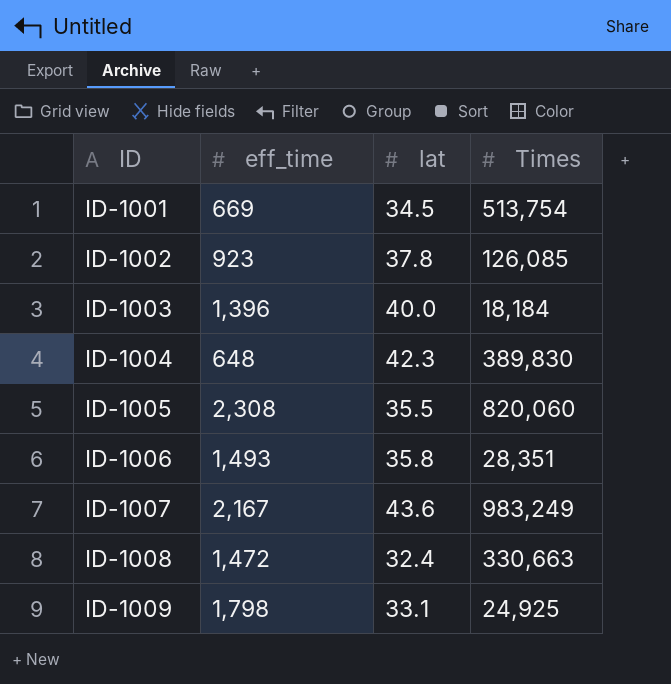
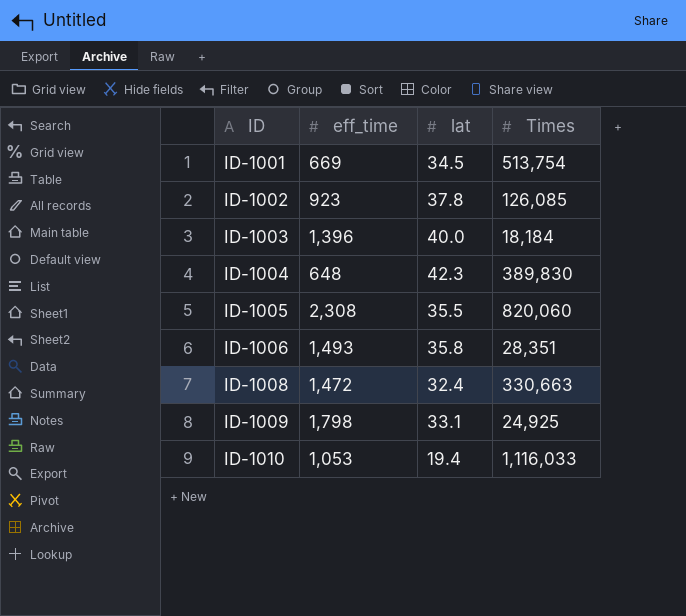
row ID-1007: 2,167 | 43.6 | 983,249 -> none
row ID-1010: none -> 1,053 | 19.4 | 1,116,033

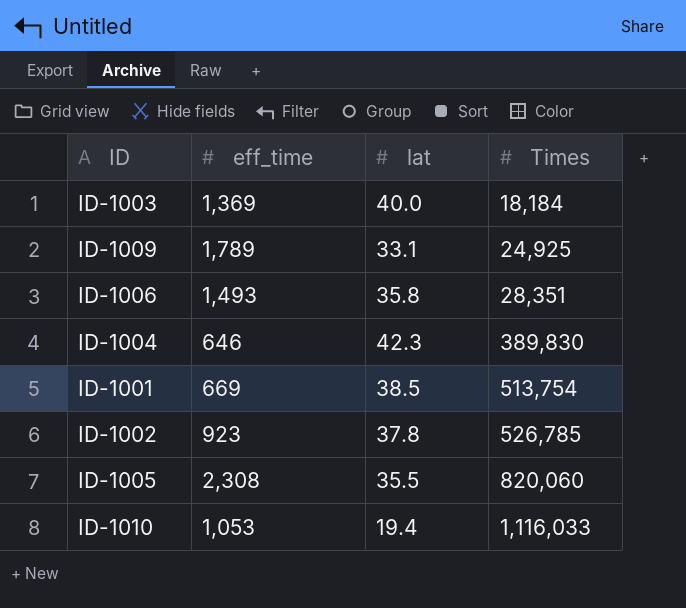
row order: ID ascending -> Times ascending
row ID-1008: 1,472 | 32.4 | 330,663 -> none
ID-1003 | eff_time: 1,396 -> 1,369
ID-1009 | eff_time: 1,798 -> 1,789
ID-1004 | eff_time: 648 -> 646
ID-1001 | lat: 34.5 -> 38.5
ID-1002 | Times: 126,085 -> 526,785

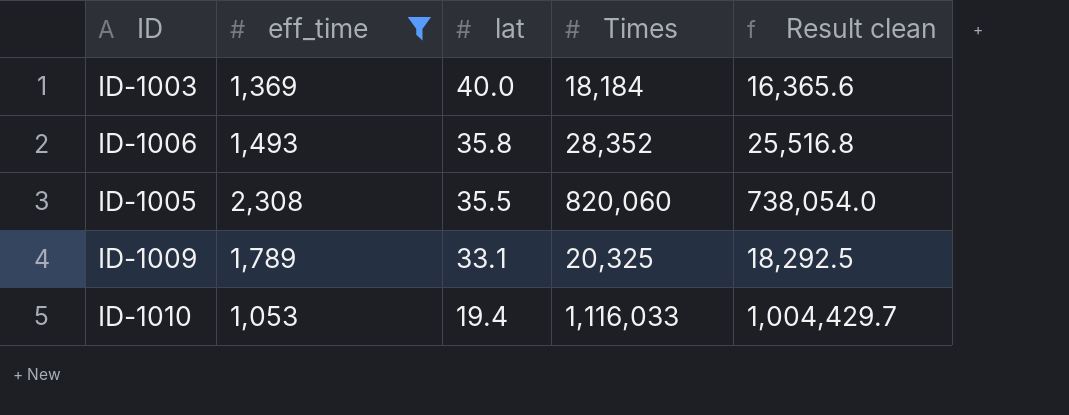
filter: none -> eff_time >= 1,053
row order: Times ascending -> lat descending
column Result clean | formula: none -> [Times] * 0.9
ID-1006 | Times: 28,351 -> 28,352
ID-1009 | Times: 24,925 -> 20,325

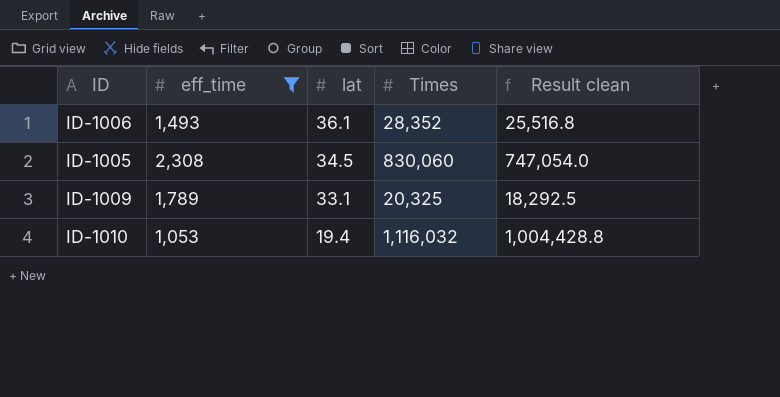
row ID-1003: 1,369 | 40.0 | 18,184 | 16,365.6 -> none
ID-1006 | lat: 35.8 -> 36.1
ID-1005 | lat: 35.5 -> 34.5
ID-1005 | Times: 820,060 -> 830,060
ID-1005 | Result clean: 738,054.0 -> 747,054.0
ID-1010 | Times: 1,116,033 -> 1,116,032
ID-1010 | Result clean: 1,004,429.7 -> 1,004,428.8

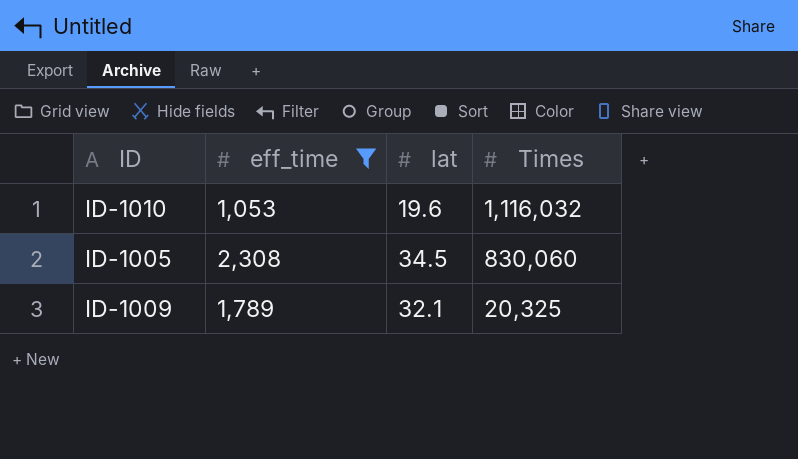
row order: lat descending -> Times descending
column Result clean | formula: [Times] * 0.9 -> none
row ID-1006: 1,493 | 36.1 | 28,352 | 25,516.8 -> none
ID-1010 | lat: 19.4 -> 19.6
ID-1009 | lat: 33.1 -> 32.1

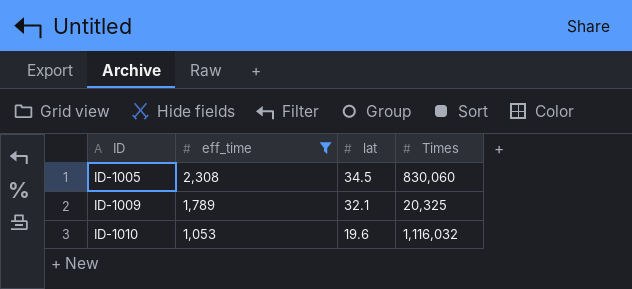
row order: Times descending -> ID ascending

